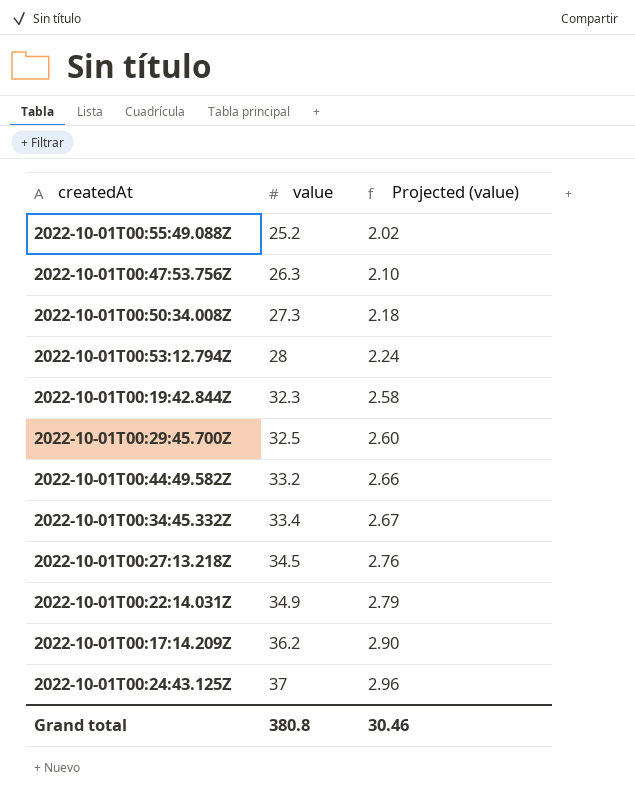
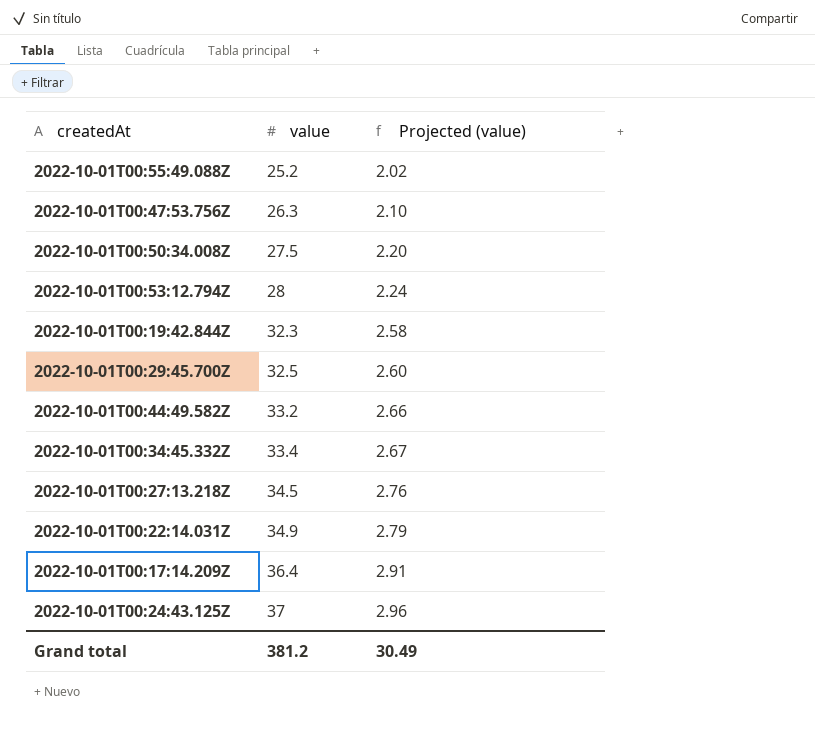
2022-10-01T00:50:34.008Z | value: 27.3 -> 27.5
2022-10-01T00:50:34.008Z | Projected (value): 2.18 -> 2.20
2022-10-01T00:17:14.209Z | value: 36.2 -> 36.4
2022-10-01T00:17:14.209Z | Projected (value): 2.90 -> 2.91
Grand total | value: 380.8 -> 381.2
Grand total | Projected (value): 30.46 -> 30.49

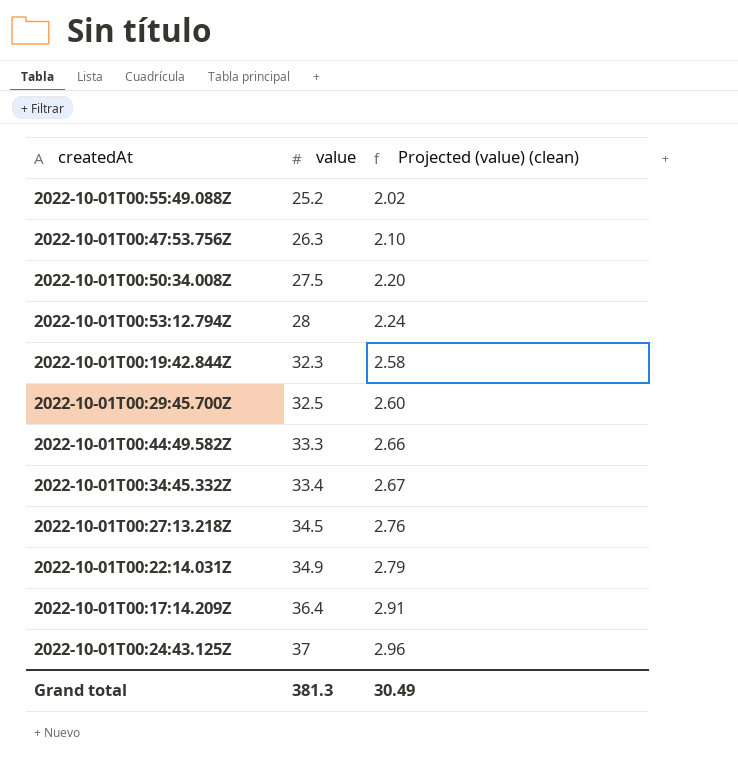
column name: Projected (value) -> Projected (value) (clean)
2022-10-01T00:44:49.582Z | value: 33.2 -> 33.3
Grand total | value: 381.2 -> 381.3

